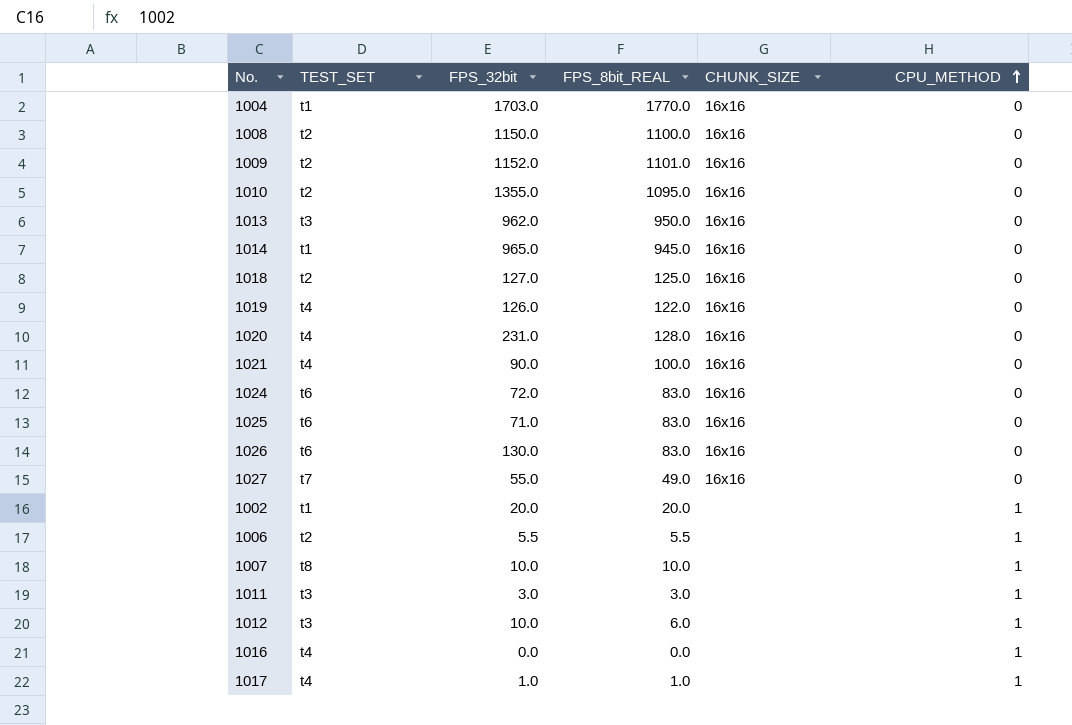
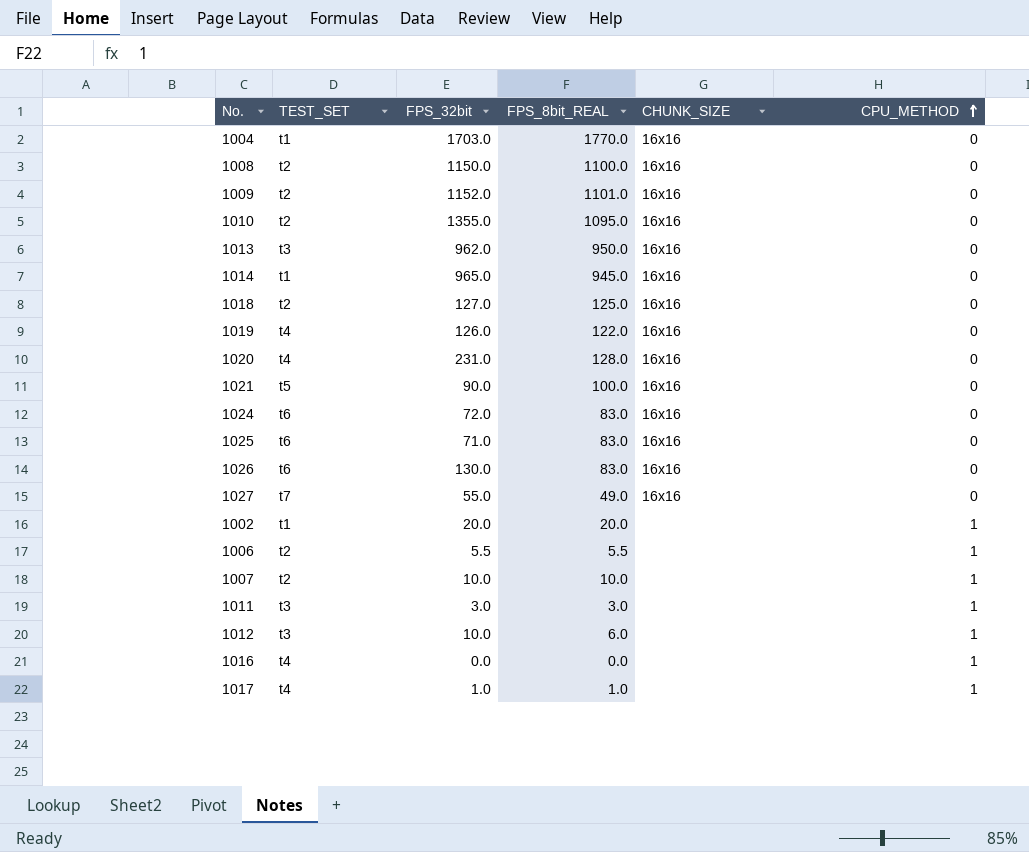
1021 | TEST_SET: t4 -> t5
1007 | TEST_SET: t8 -> t2

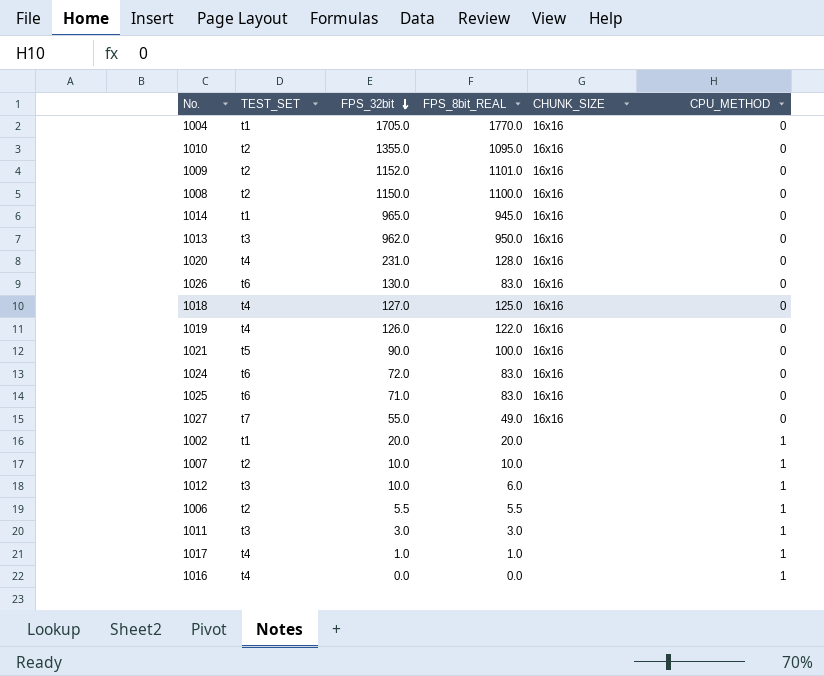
row order: CPU_METHOD ascending -> FPS_32bit descending
1004 | FPS_32bit: 1703.0 -> 1705.0
1018 | TEST_SET: t2 -> t4

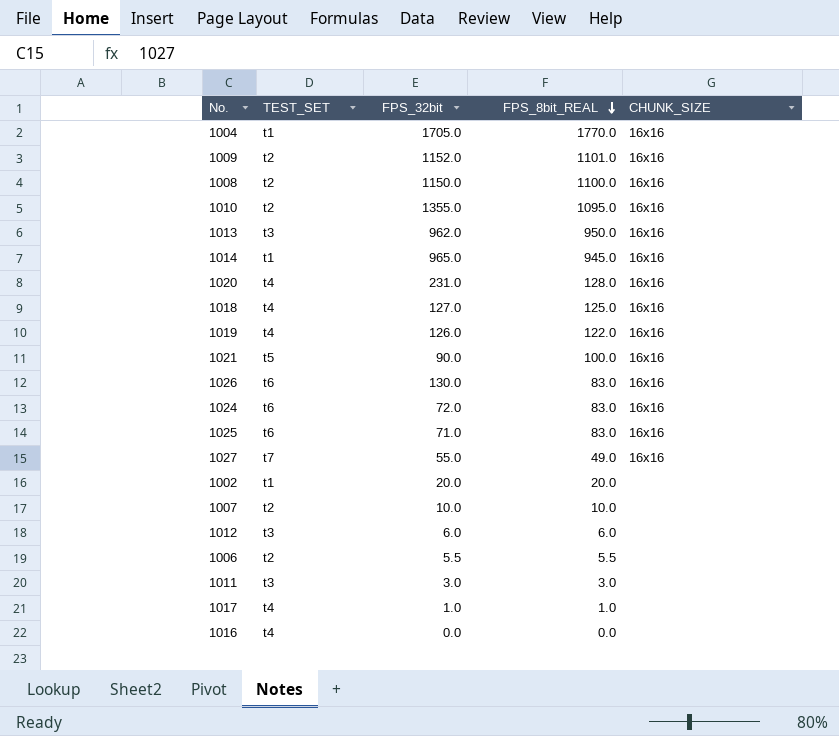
row order: FPS_32bit descending -> FPS_8bit_REAL descending
column CPU_METHOD | position: 6 -> none
1012 | FPS_32bit: 10.0 -> 6.0

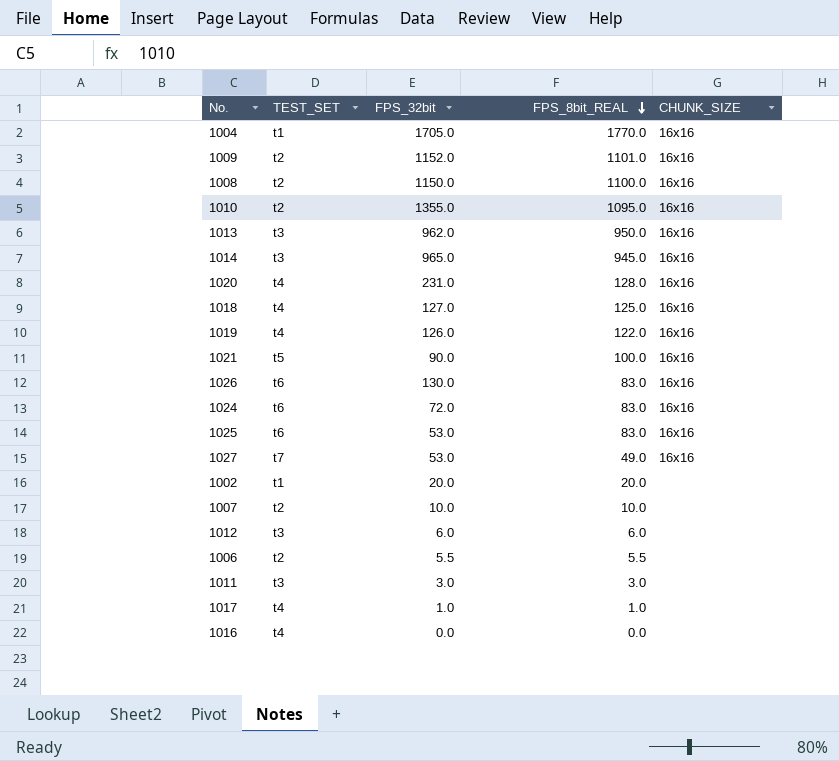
1014 | TEST_SET: t1 -> t3
1025 | FPS_32bit: 71.0 -> 53.0
1027 | FPS_32bit: 55.0 -> 53.0

